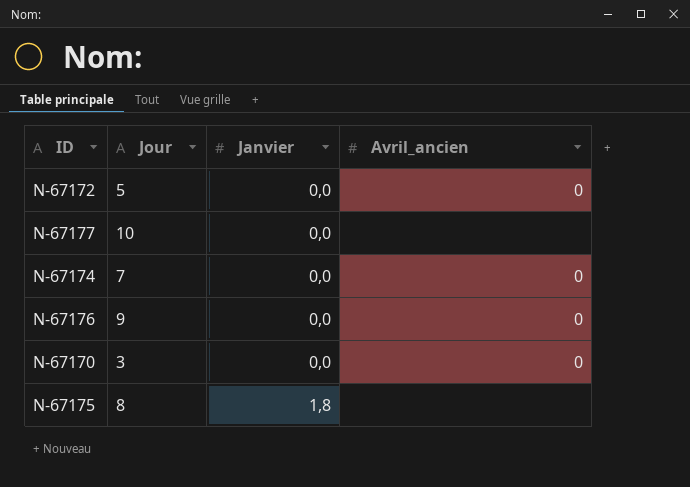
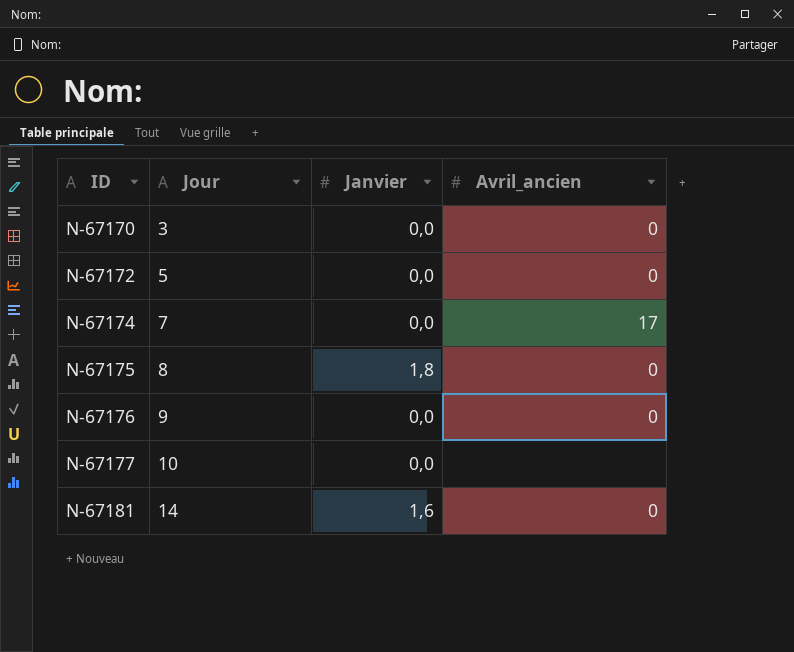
row order: Janvier ascending -> ID ascending
N-67174 | Avril_ancien: 0 -> 17
N-67175 | Avril_ancien: none -> 0
row N-67181: none -> 14 | 1,6 | 0

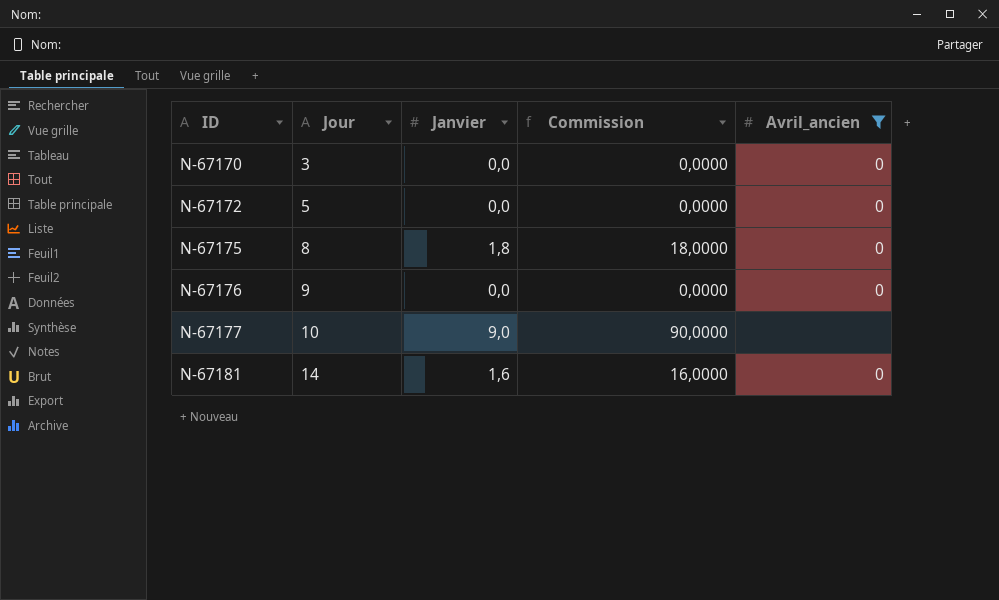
filter: none -> Avril_ancien != 17
column Commission | formula: none -> [Janvier] * 10
N-67177 | Janvier: 0,0 -> 9,0

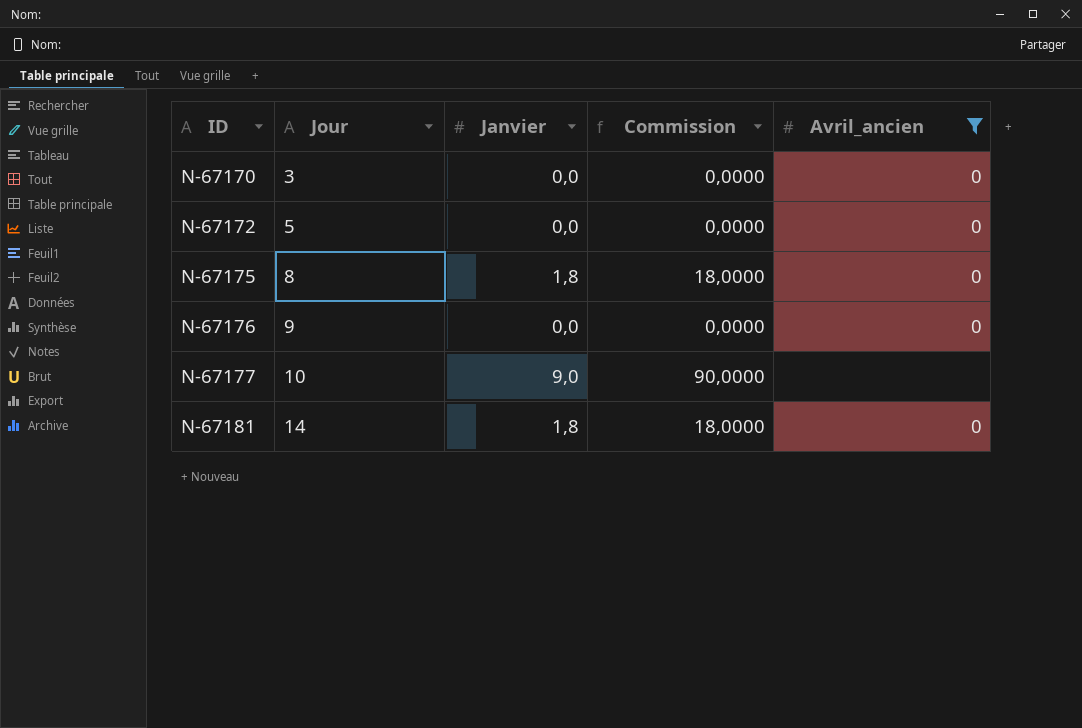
N-67181 | Janvier: 1,6 -> 1,8
N-67181 | Commission: 16,0000 -> 18,0000

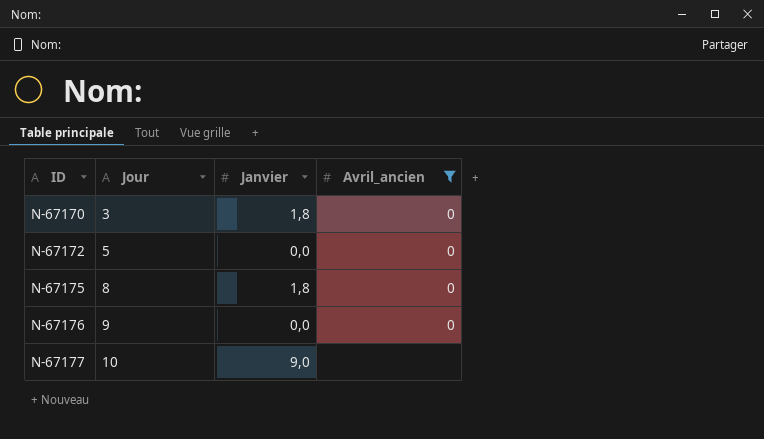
column Commission | formula: [Janvier] * 10 -> none
row N-67181: 14 | 1,8 | 18,0000 | 0 -> none
N-67170 | Janvier: 0,0 -> 1,8

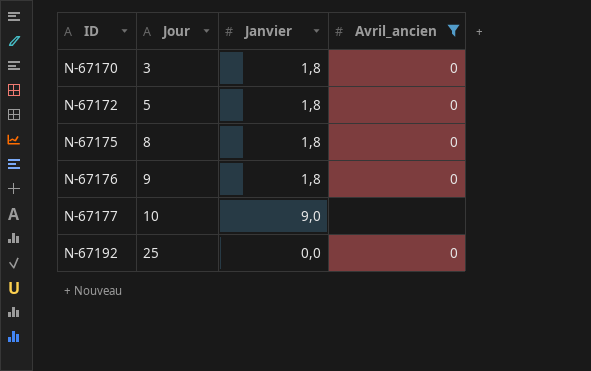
N-67172 | Janvier: 0,0 -> 1,8
N-67176 | Janvier: 0,0 -> 1,8
row N-67192: none -> 25 | 0,0 | 0

